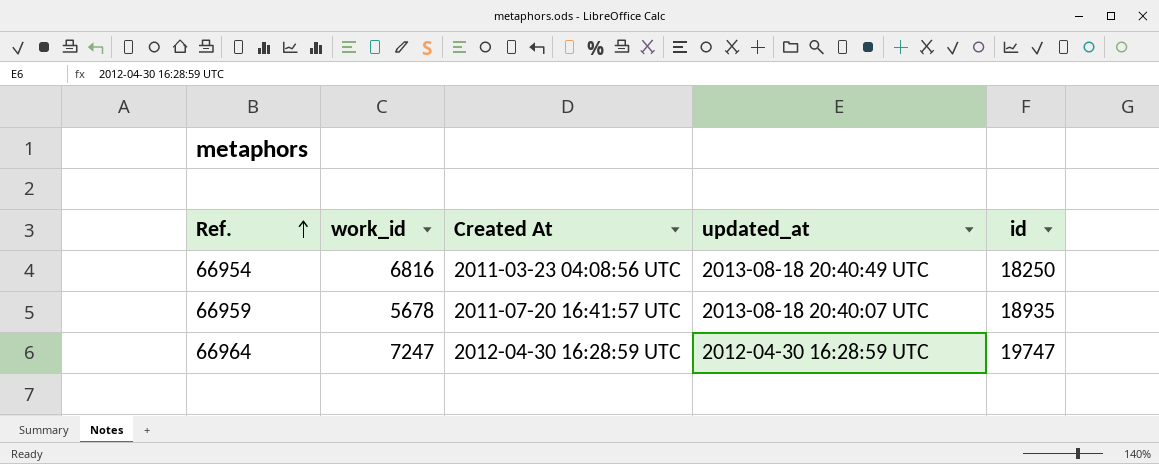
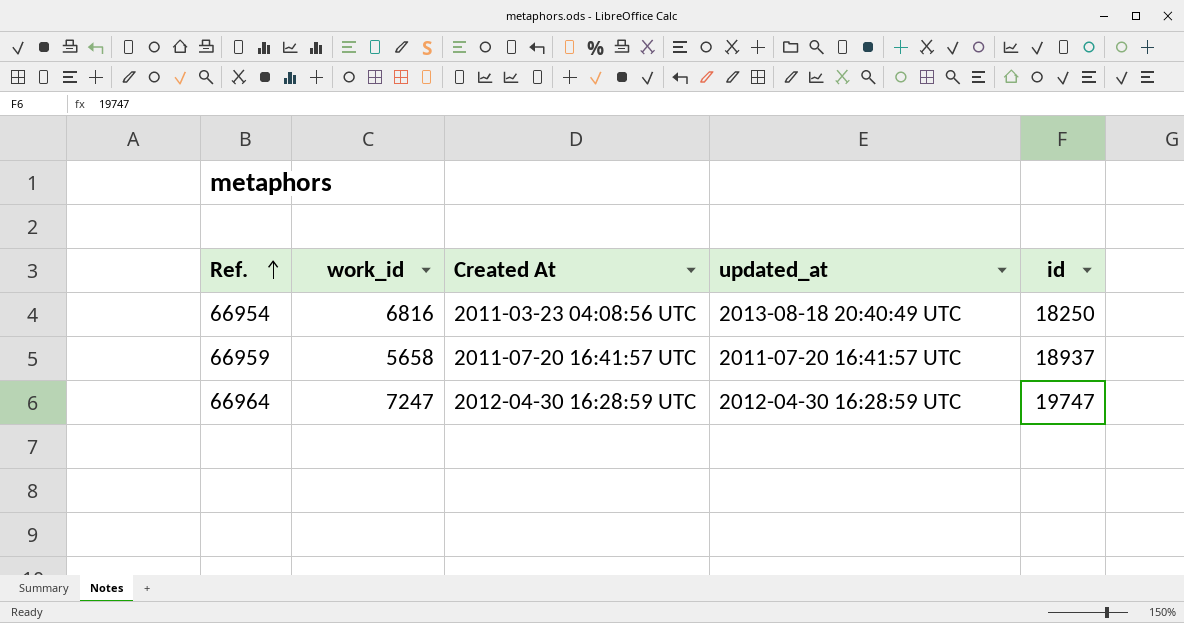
66959 | work_id: 5678 -> 5658
66959 | updated_at: 2013-08-18 20:40:07 UTC -> 2011-07-20 16:41:57 UTC
66959 | id: 18935 -> 18937

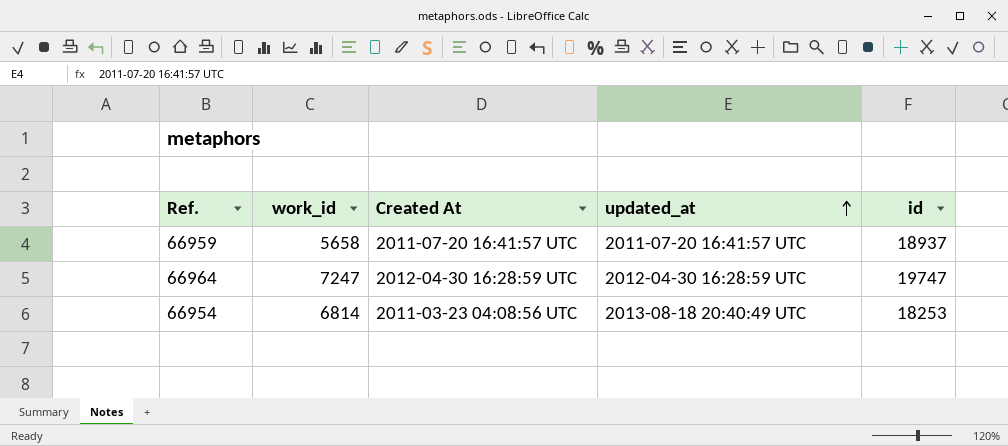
row order: Ref. ascending -> updated_at ascending
66954 | work_id: 6816 -> 6814
66954 | id: 18250 -> 18253

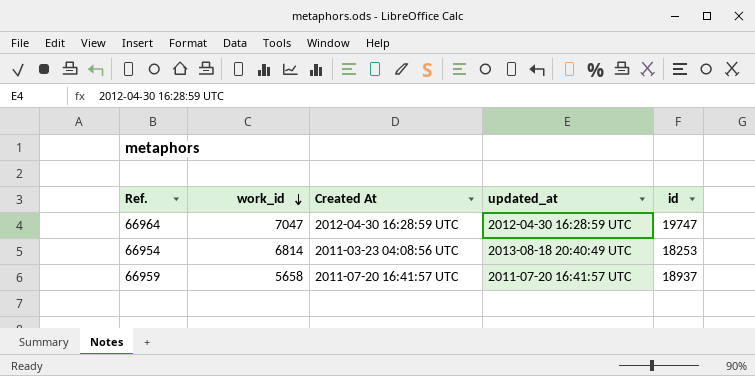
row order: updated_at ascending -> work_id descending
66964 | work_id: 7247 -> 7047

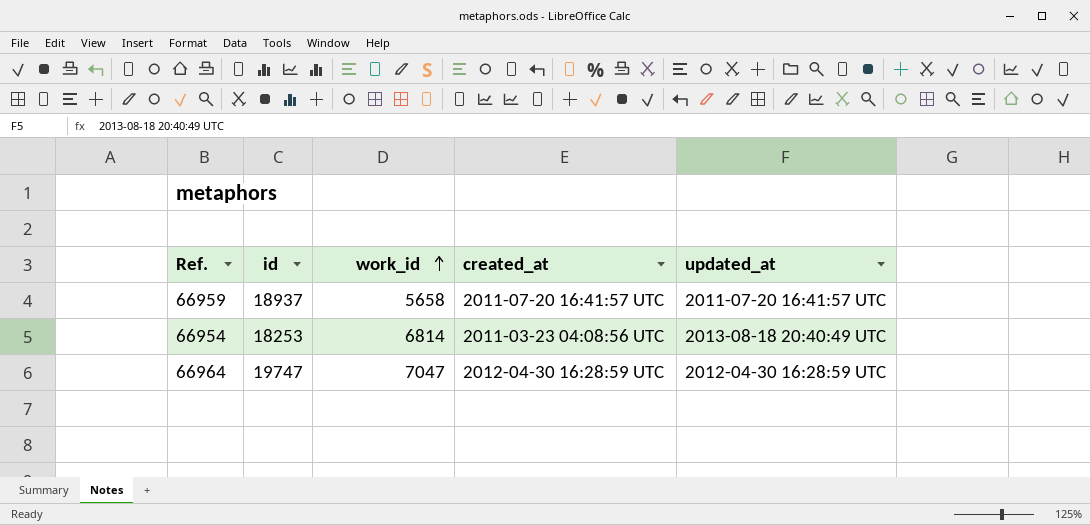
row order: work_id descending -> work_id ascending
column id | position: 5 -> 2
column name: Created At -> created_at

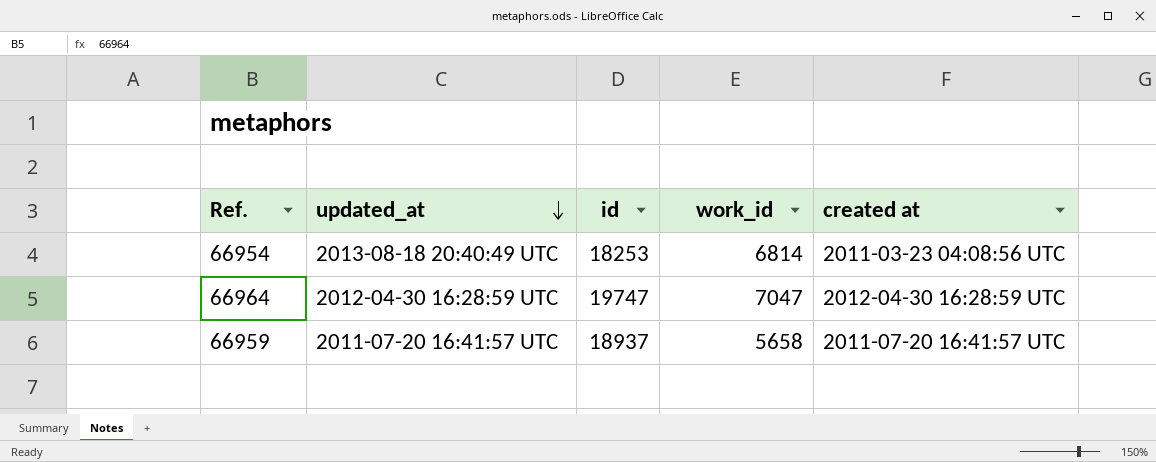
row order: work_id ascending -> updated_at descending
column updated_at | position: 5 -> 2
column name: created_at -> created at

